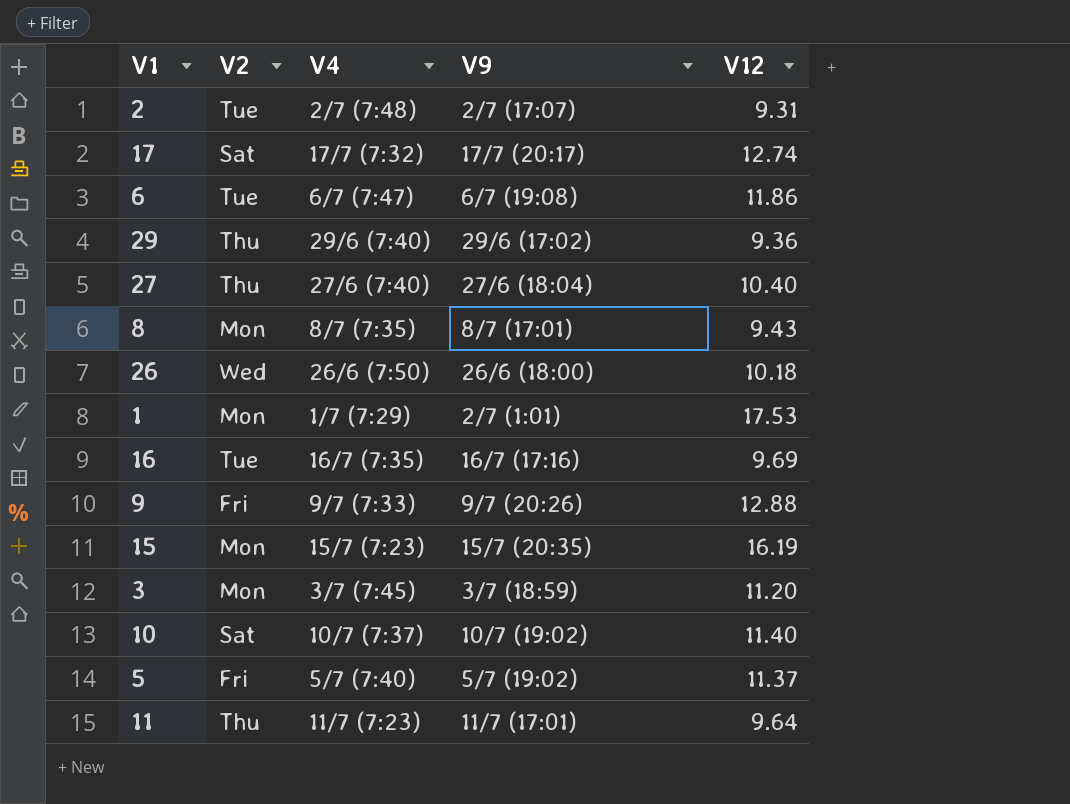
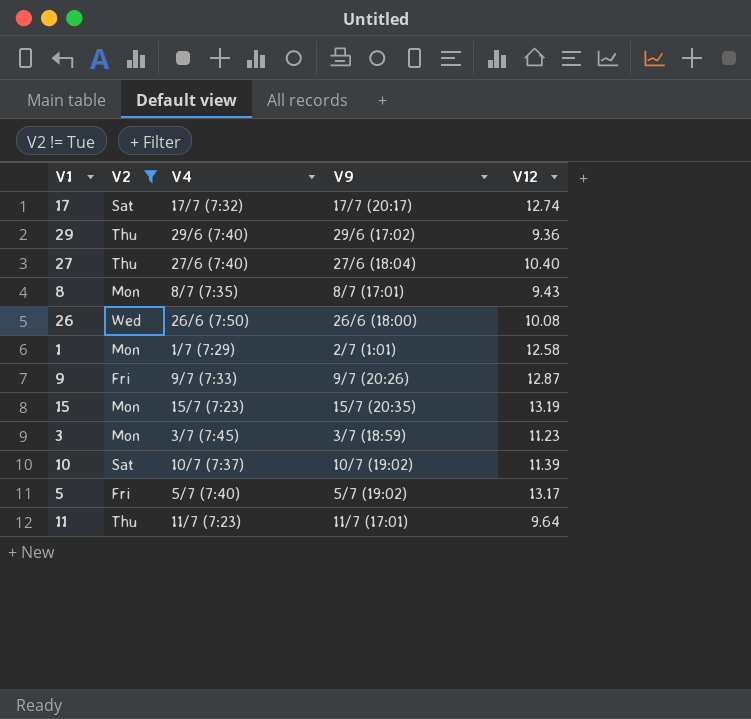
filter: none -> V2 != Tue
26 | V12: 10.18 -> 10.08
1 | V12: 17.53 -> 12.58
9 | V12: 12.88 -> 12.87
15 | V12: 16.19 -> 13.19
3 | V12: 11.20 -> 11.23
10 | V12: 11.40 -> 11.39
5 | V12: 11.37 -> 13.17

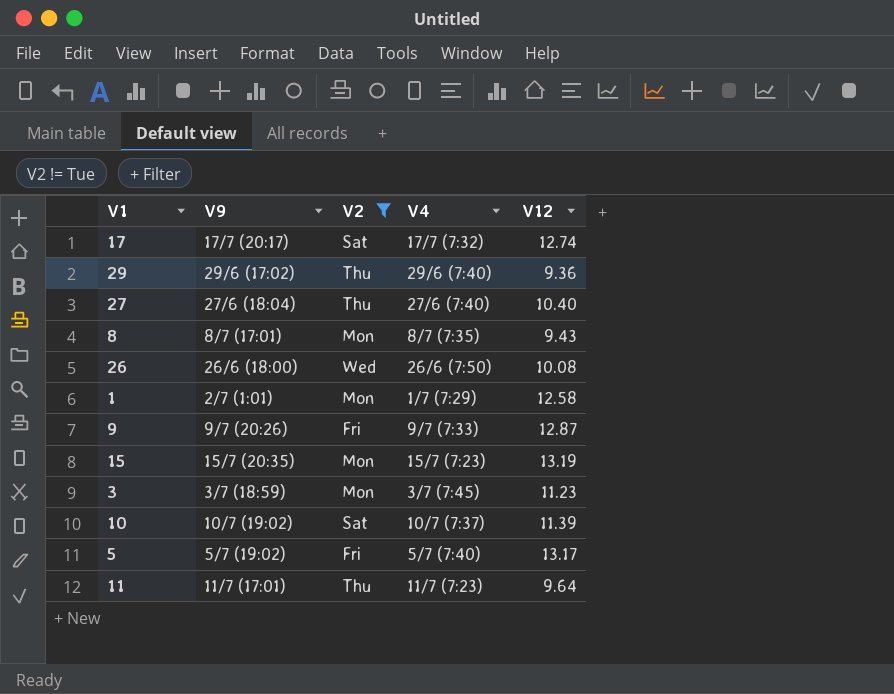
column V9 | position: 4 -> 2

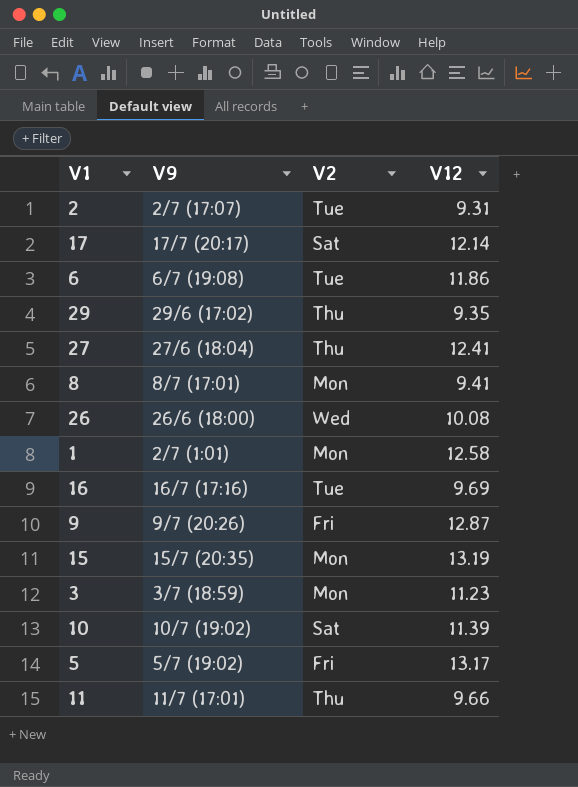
filter: V2 != Tue -> none
column V4 | position: 4 -> none
17 | V12: 12.74 -> 12.14
29 | V12: 9.36 -> 9.35
27 | V12: 10.40 -> 12.41
8 | V12: 9.43 -> 9.41
11 | V12: 9.64 -> 9.66

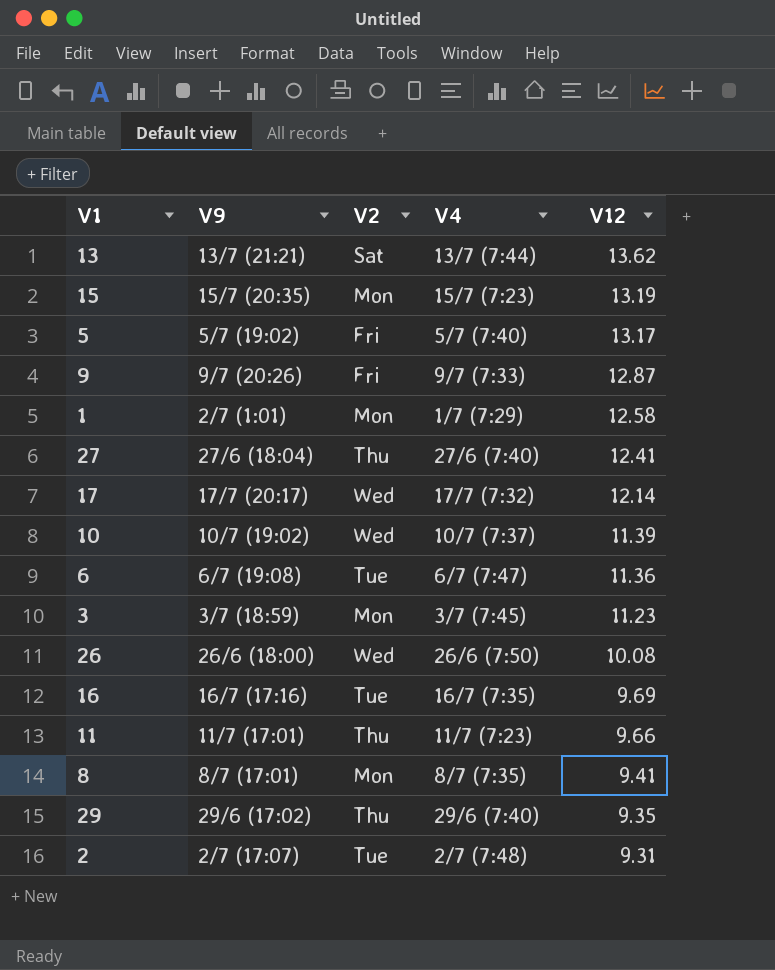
row order: none -> V12 descending
column V4 | position: none -> 4
row 13: none -> 13/7 (21:21) | Sat | 13/7 (7:44) | 13.62
17 | V2: Sat -> Wed
10 | V2: Sat -> Wed
6 | V12: 11.86 -> 11.36

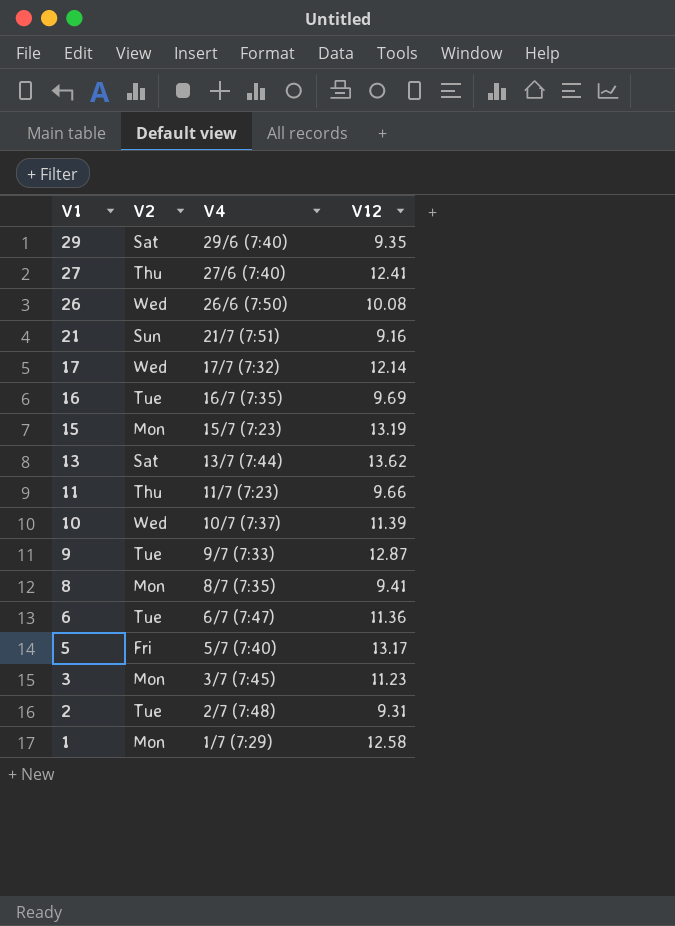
row order: V12 descending -> V1 descending
column V9 | position: 2 -> none
29 | V2: Thu -> Sat
row 21: none -> Sun | 21/7 (7:51) | 9.16
9 | V2: Fri -> Tue

